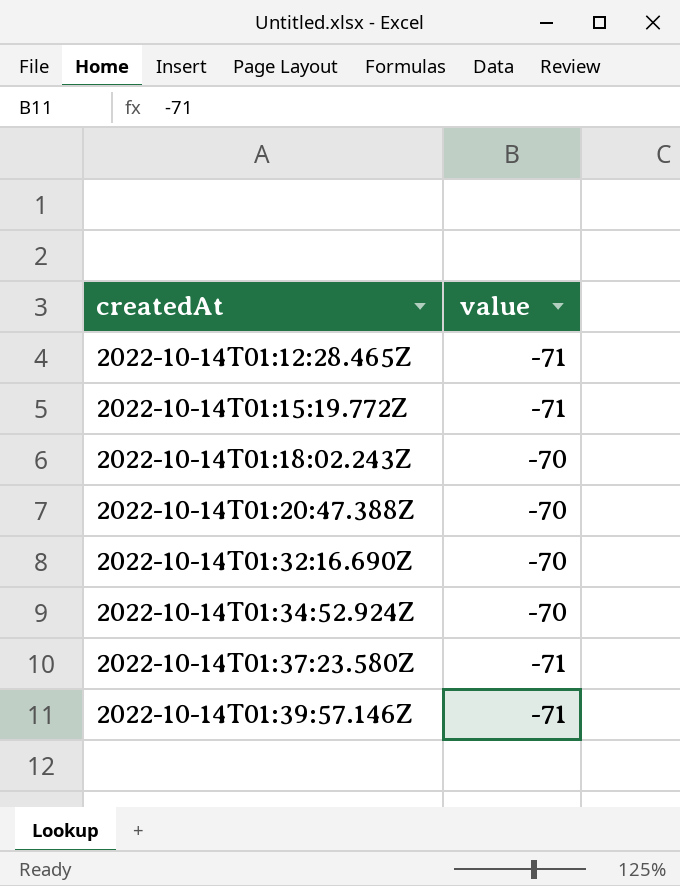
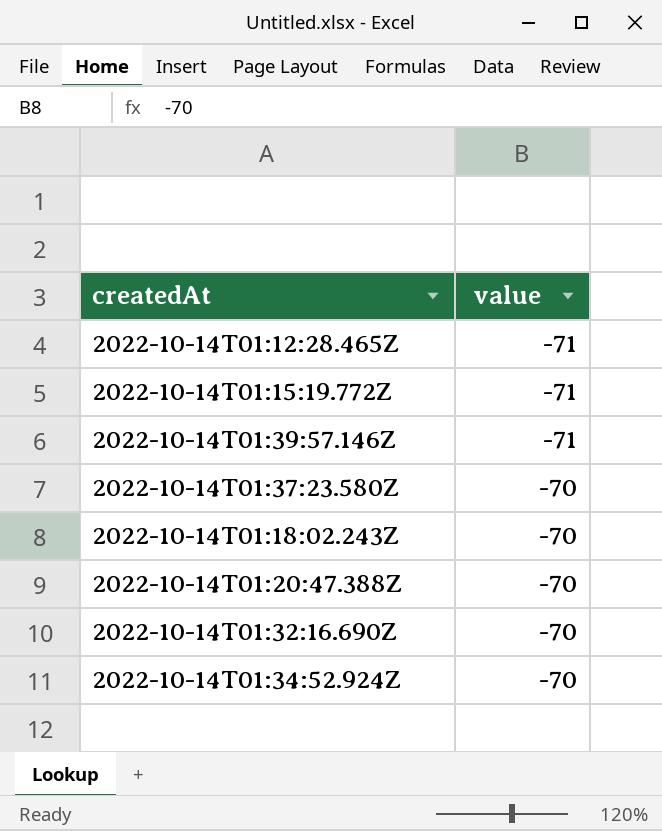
row order: createdAt ascending -> value ascending
2022-10-14T01:37:23.580Z | value: -71 -> -70

